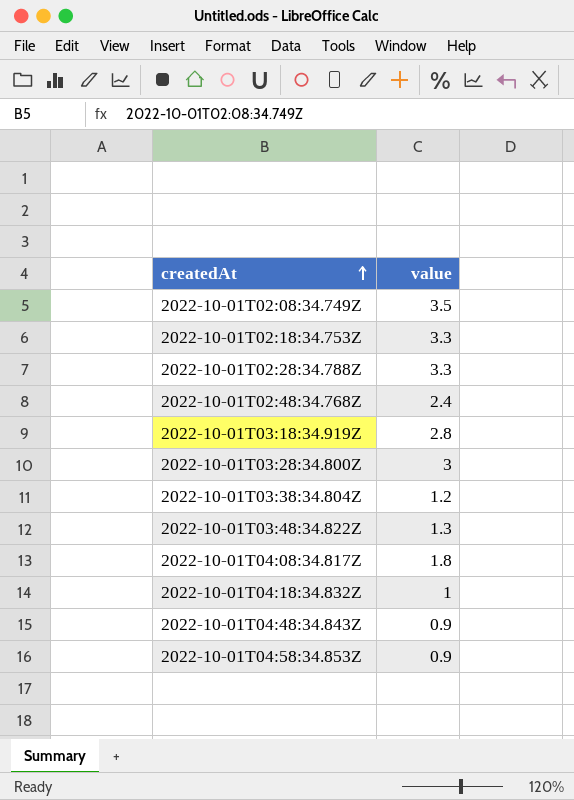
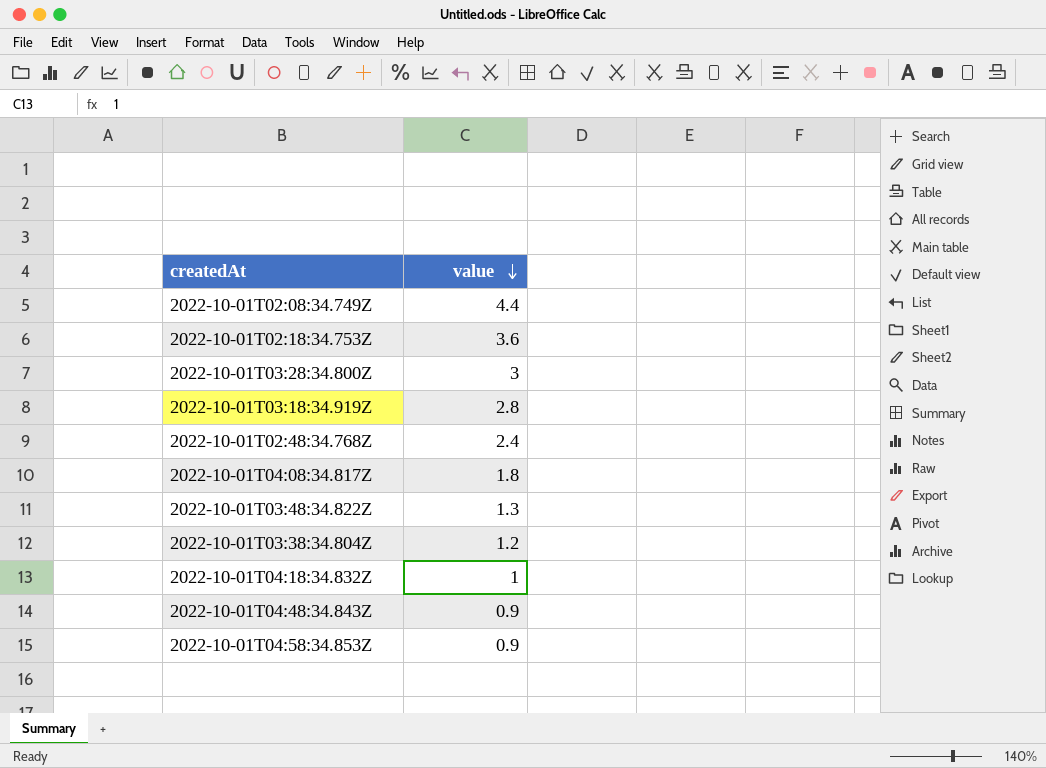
row order: createdAt ascending -> value descending
row 2022-10-01T02:28:34.788Z: 3.3 -> none
2022-10-01T02:08:34.749Z | value: 3.5 -> 4.4
2022-10-01T02:18:34.753Z | value: 3.3 -> 3.6

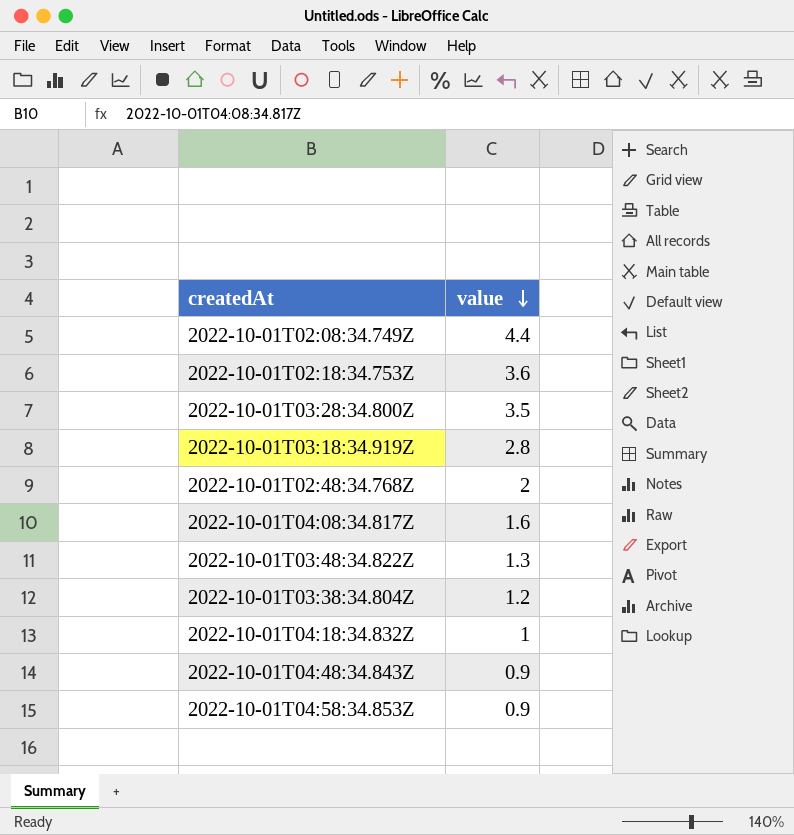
2022-10-01T03:28:34.800Z | value: 3 -> 3.5
2022-10-01T02:48:34.768Z | value: 2.4 -> 2
2022-10-01T04:08:34.817Z | value: 1.8 -> 1.6

